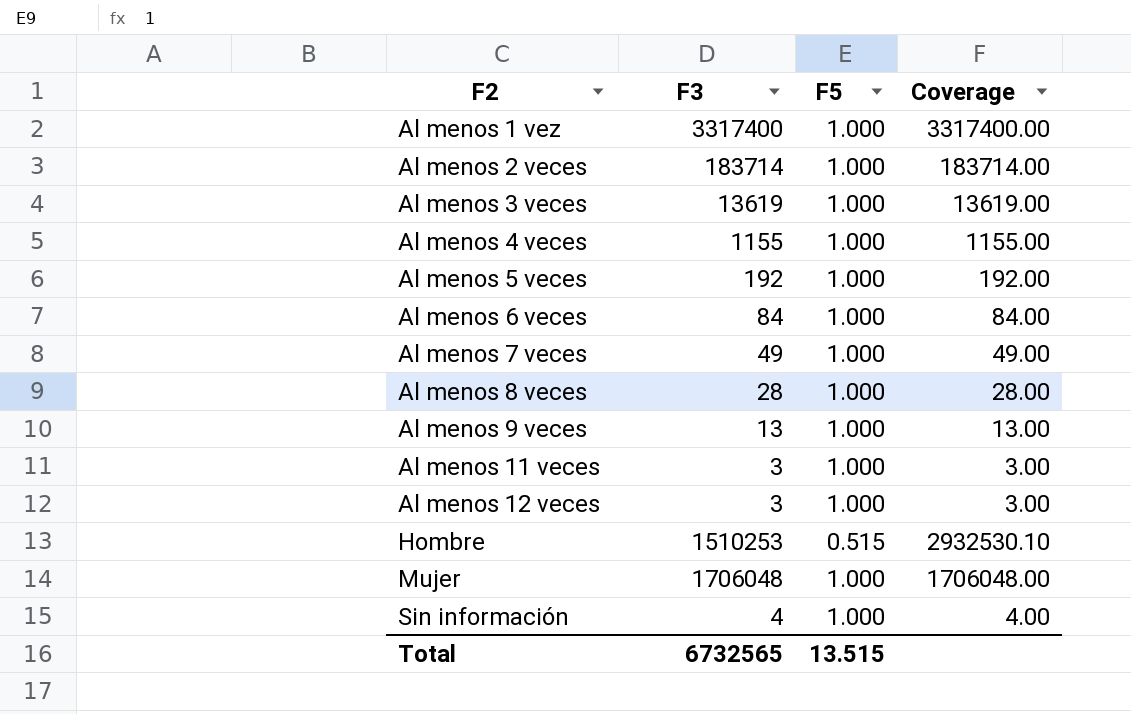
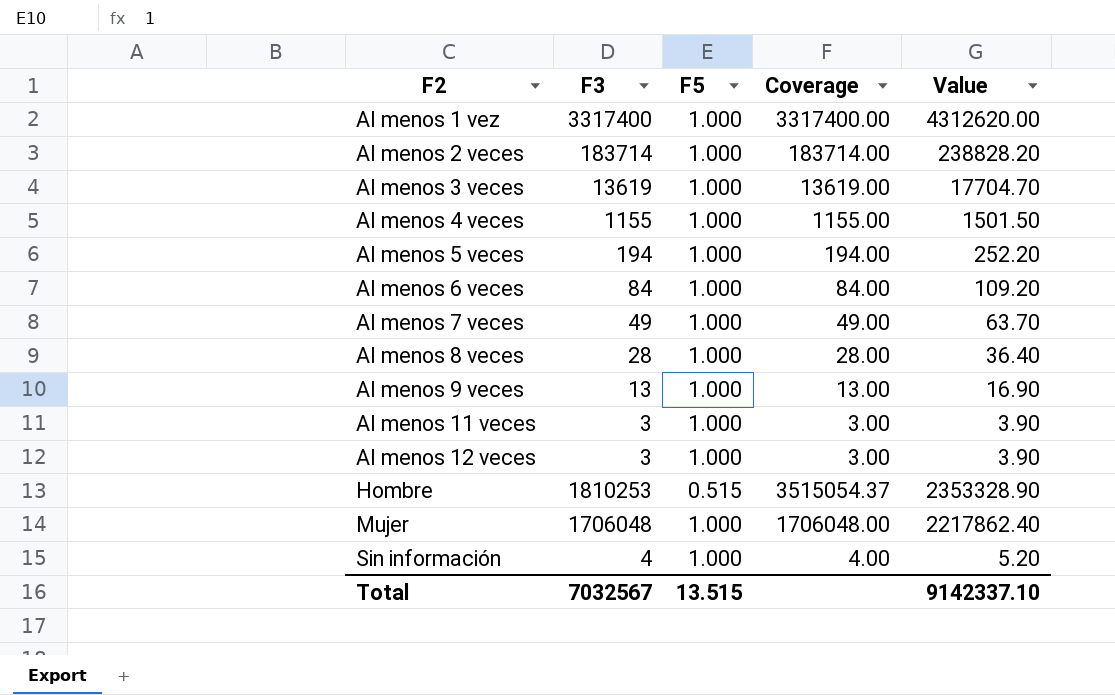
column Value | formula: none -> [F3] * 1.3
Al menos 5 veces | F3: 192 -> 194
Al menos 5 veces | Coverage: 192.00 -> 194.00
Hombre | F3: 1510253 -> 1810253
Hombre | Coverage: 2932530.10 -> 3515054.37
Total | F3: 6732565 -> 7032567

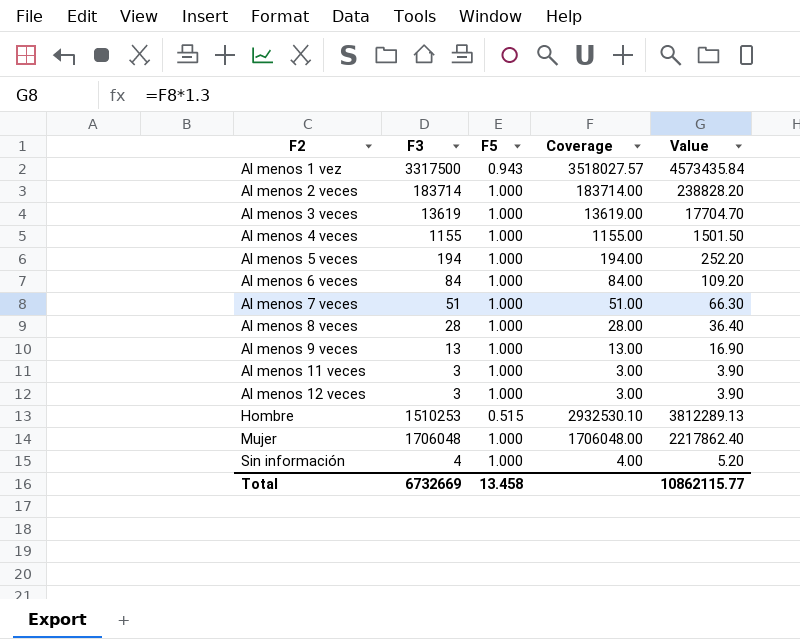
column Value | formula: [F3] * 1.3 -> [Coverage] * 1.3
Al menos 1 vez | F3: 3317400 -> 3317500
Al menos 1 vez | F5: 1.000 -> 0.943
Al menos 1 vez | Coverage: 3317400.00 -> 3518027.57
Al menos 7 veces | F3: 49 -> 51
Al menos 7 veces | Coverage: 49.00 -> 51.00
Hombre | F3: 1810253 -> 1510253
Hombre | Coverage: 3515054.37 -> 2932530.10
Total | F3: 7032567 -> 6732669
Total | F5: 13.515 -> 13.458
Total | Value: 9142337.10 -> 10862115.77

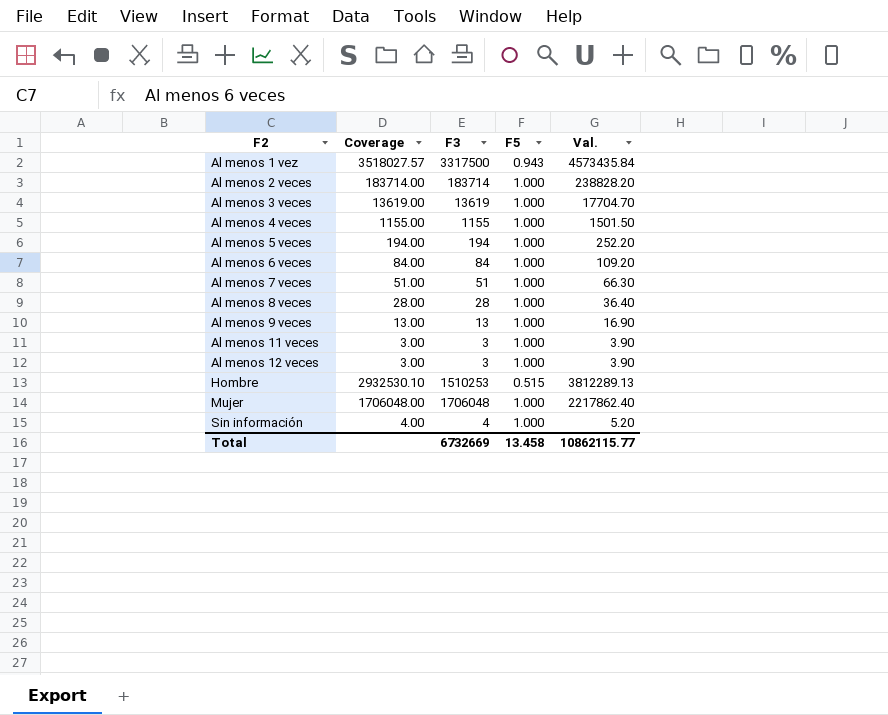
column Coverage | position: 4 -> 2
column name: Value -> Val.

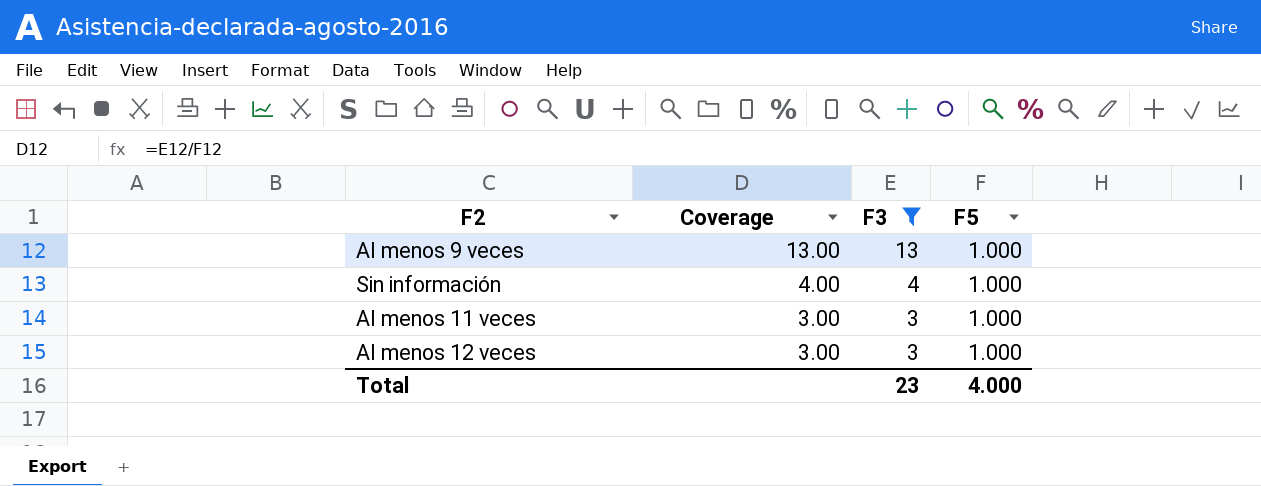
filter: none -> F3 <= 13
row order: F2 ascending -> Coverage descending
column Val. | formula: [Coverage] * 1.3 -> none
Total | F3: 6732669 -> 23
Total | F5: 13.458 -> 4.000

